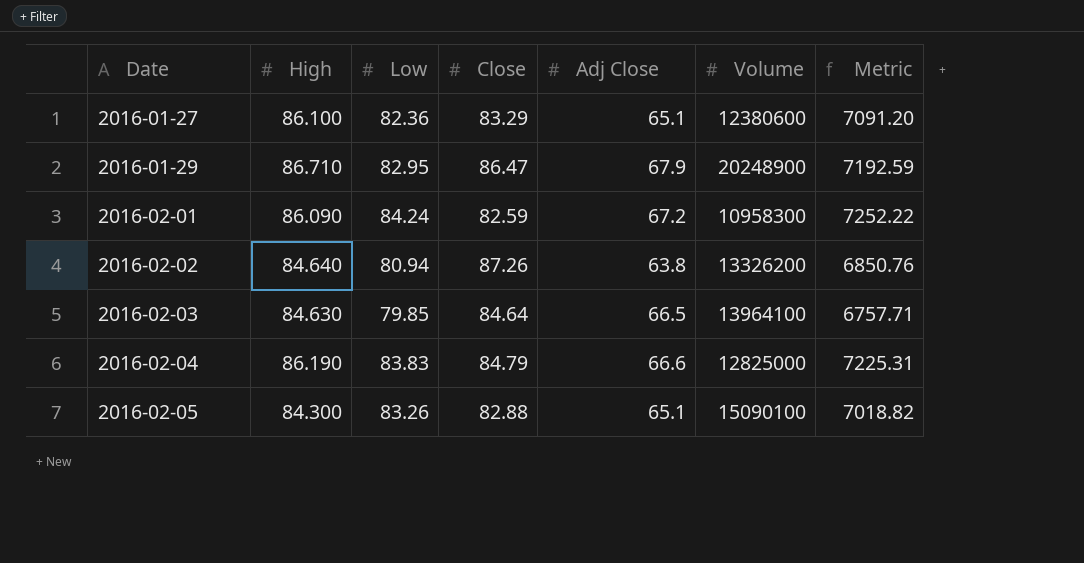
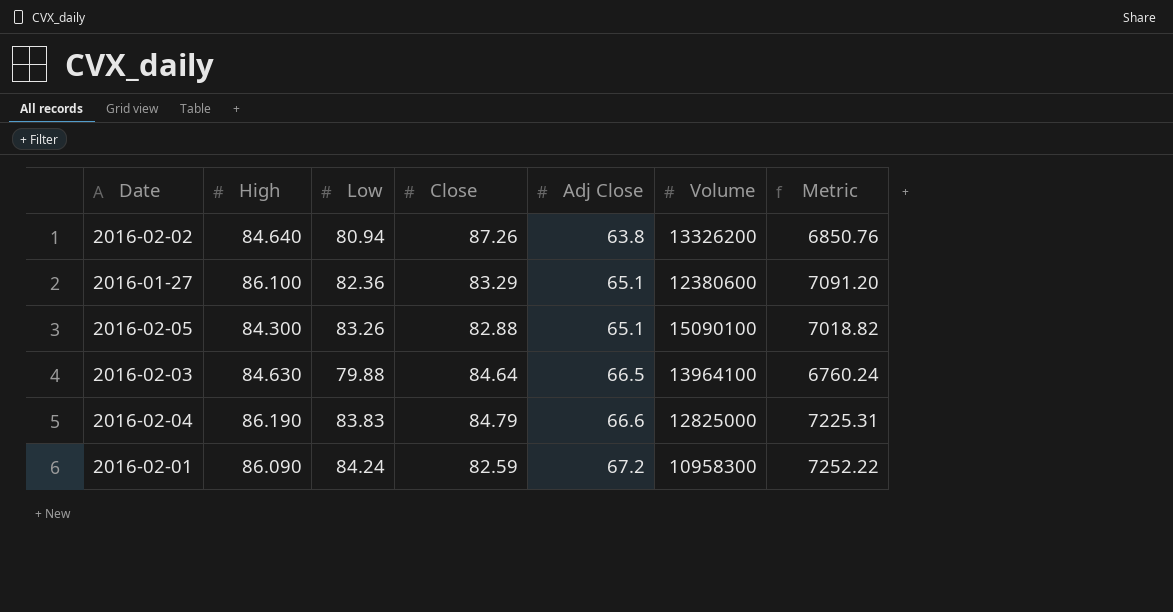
row order: Date ascending -> Adj Close ascending
row 2016-01-29: 86.710 | 82.95 | 86.47 | 67.9 | 20248900 | 7192.59 -> none
2016-02-03 | Low: 79.85 -> 79.88
2016-02-03 | Metric: 6757.71 -> 6760.24

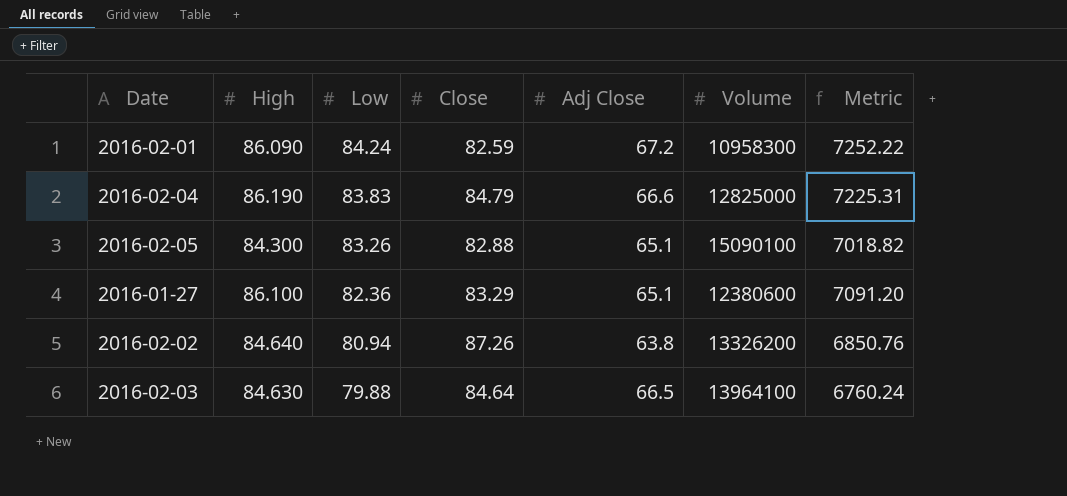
row order: Adj Close ascending -> Low descending

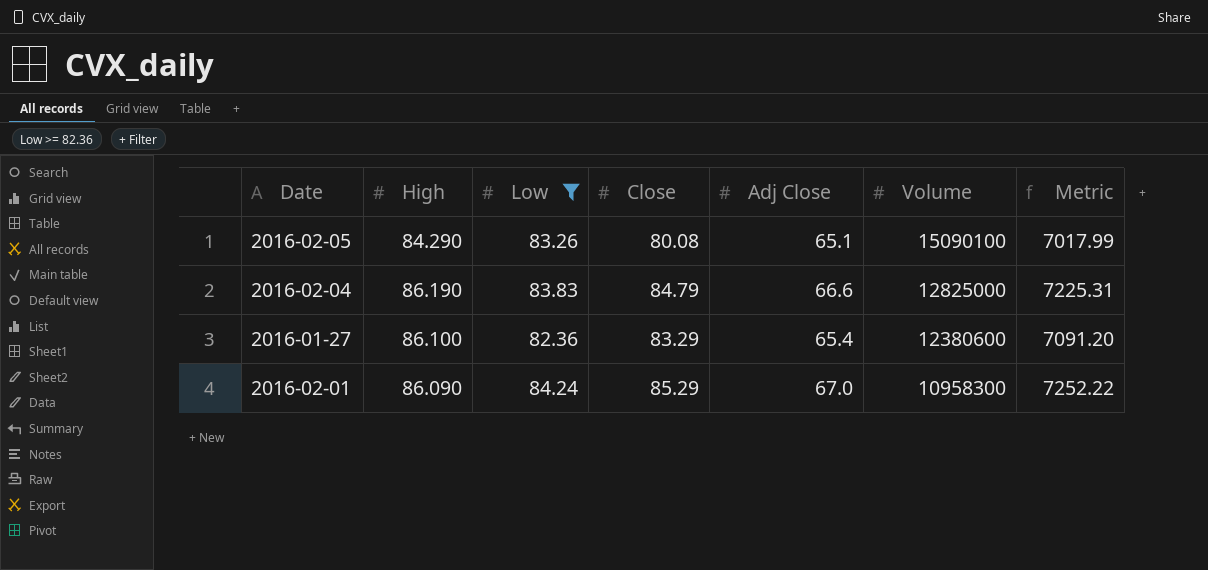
filter: none -> Low >= 82.36
row order: Low descending -> Volume descending
2016-02-05 | High: 84.300 -> 84.290
2016-02-05 | Close: 82.88 -> 80.08
2016-02-05 | Metric: 7018.82 -> 7017.99
2016-01-27 | Adj Close: 65.1 -> 65.4
2016-02-01 | Close: 82.59 -> 85.29
2016-02-01 | Adj Close: 67.2 -> 67.0

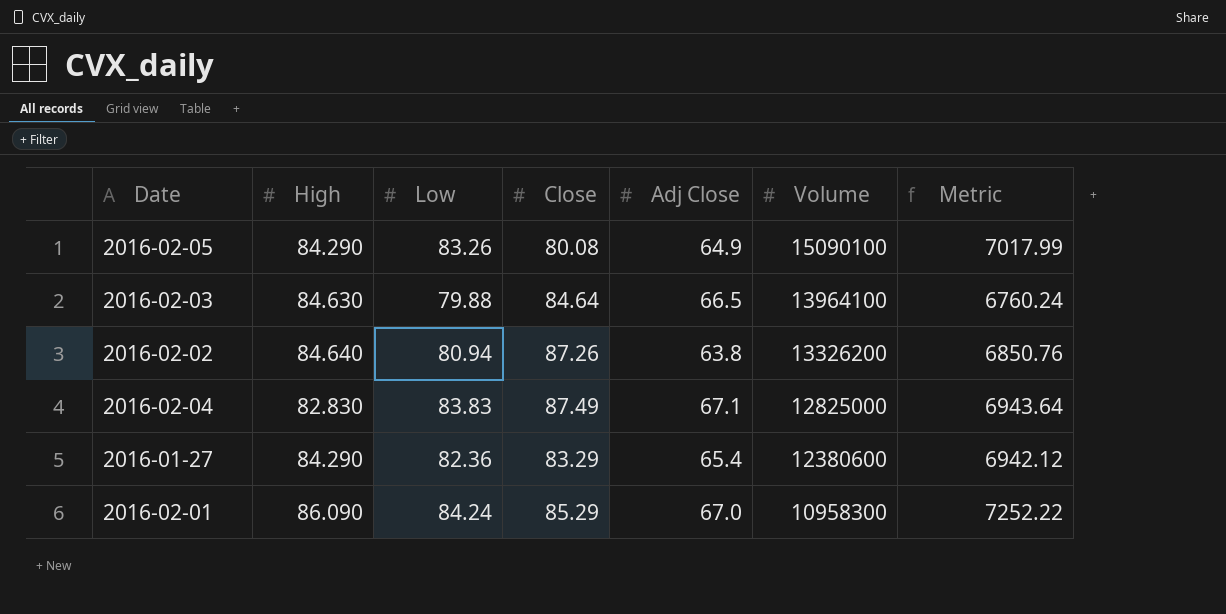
filter: Low >= 82.36 -> none
2016-02-05 | Adj Close: 65.1 -> 64.9
2016-02-04 | High: 86.190 -> 82.830
2016-02-04 | Close: 84.79 -> 87.49
2016-02-04 | Adj Close: 66.6 -> 67.1
2016-02-04 | Metric: 7225.31 -> 6943.64
2016-01-27 | High: 86.100 -> 84.290
2016-01-27 | Metric: 7091.20 -> 6942.12

